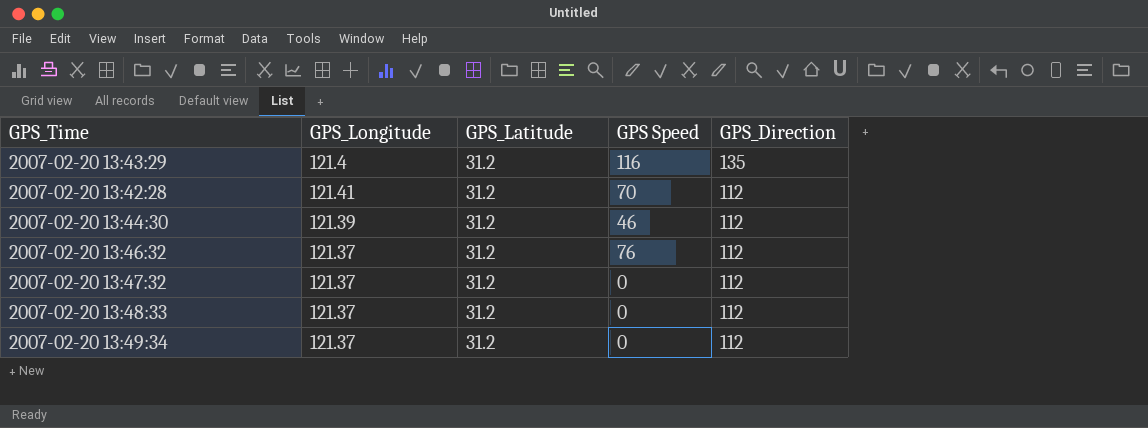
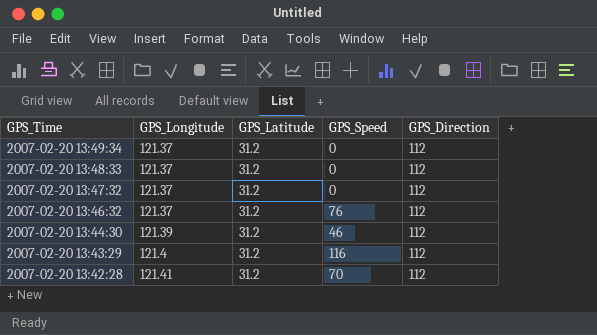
row order: GPS_Direction descending -> GPS_Time descending
column name: GPS Speed -> GPS_Speed
2007-02-20 13:43:29 | GPS_Direction: 135 -> 112

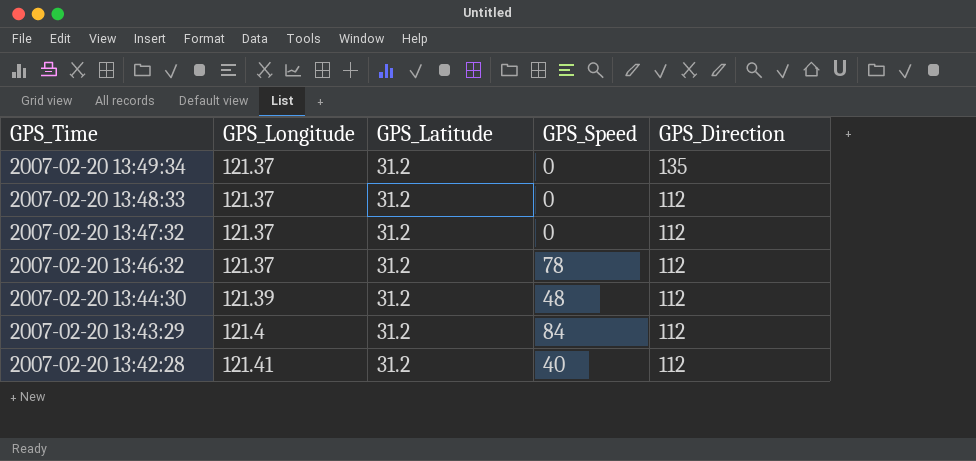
2007-02-20 13:49:34 | GPS_Direction: 112 -> 135
2007-02-20 13:46:32 | GPS_Speed: 76 -> 78
2007-02-20 13:44:30 | GPS_Speed: 46 -> 48
2007-02-20 13:43:29 | GPS_Speed: 116 -> 84
2007-02-20 13:42:28 | GPS_Speed: 70 -> 40

